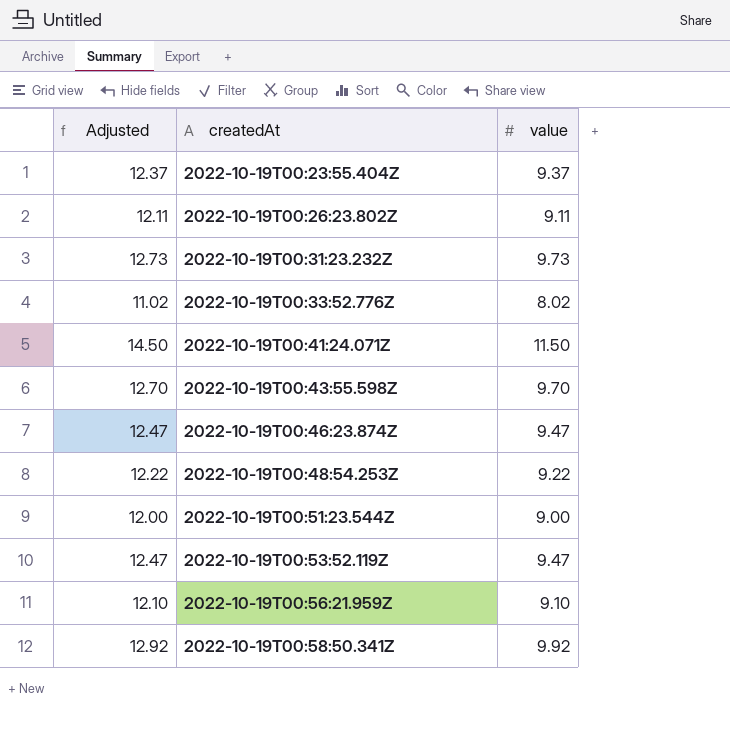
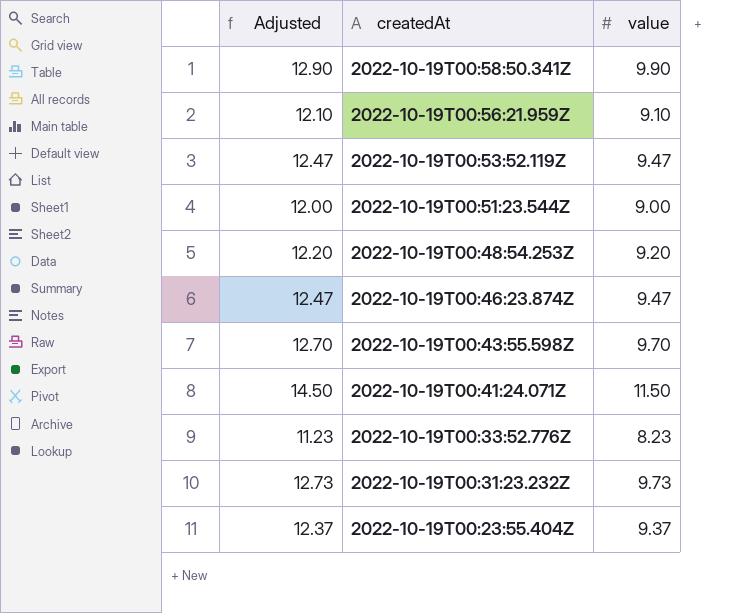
row order: createdAt ascending -> createdAt descending
row 2022-10-19T00:26:23.802Z: 12.11 | 9.11 -> none
2022-10-19T00:58:50.341Z | Adjusted: 12.92 -> 12.90
2022-10-19T00:58:50.341Z | value: 9.92 -> 9.90
2022-10-19T00:48:54.253Z | Adjusted: 12.22 -> 12.20
2022-10-19T00:48:54.253Z | value: 9.22 -> 9.20
2022-10-19T00:33:52.776Z | Adjusted: 11.02 -> 11.23
2022-10-19T00:33:52.776Z | value: 8.02 -> 8.23

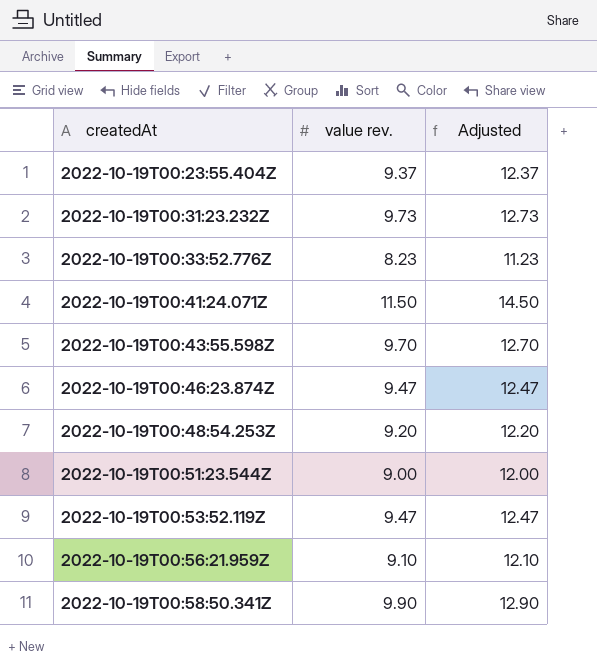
row order: createdAt descending -> createdAt ascending
column name: value -> value rev.
column Adjusted | position: 1 -> 3

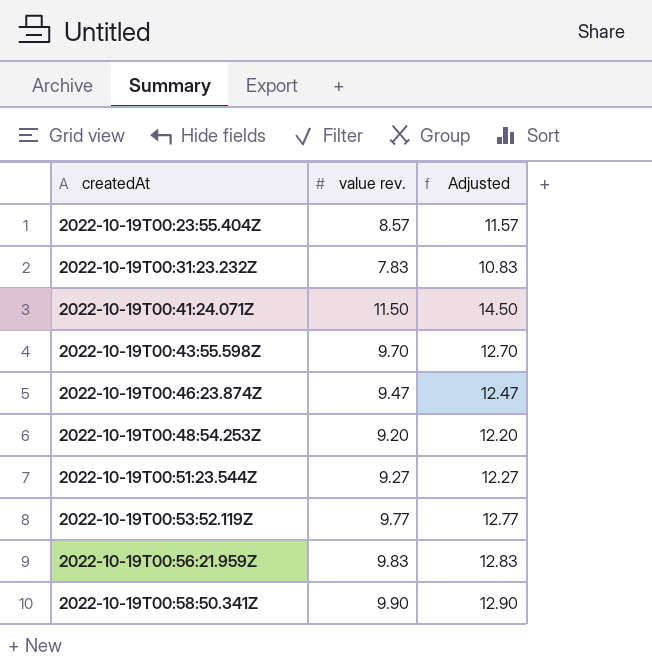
row 2022-10-19T00:33:52.776Z: 8.23 | 11.23 -> none
2022-10-19T00:23:55.404Z | value rev.: 9.37 -> 8.57
2022-10-19T00:23:55.404Z | Adjusted: 12.37 -> 11.57
2022-10-19T00:31:23.232Z | value rev.: 9.73 -> 7.83
2022-10-19T00:31:23.232Z | Adjusted: 12.73 -> 10.83
2022-10-19T00:51:23.544Z | value rev.: 9.00 -> 9.27
2022-10-19T00:51:23.544Z | Adjusted: 12.00 -> 12.27
2022-10-19T00:53:52.119Z | value rev.: 9.47 -> 9.77
2022-10-19T00:53:52.119Z | Adjusted: 12.47 -> 12.77
2022-10-19T00:56:21.959Z | value rev.: 9.10 -> 9.83
2022-10-19T00:56:21.959Z | Adjusted: 12.10 -> 12.83

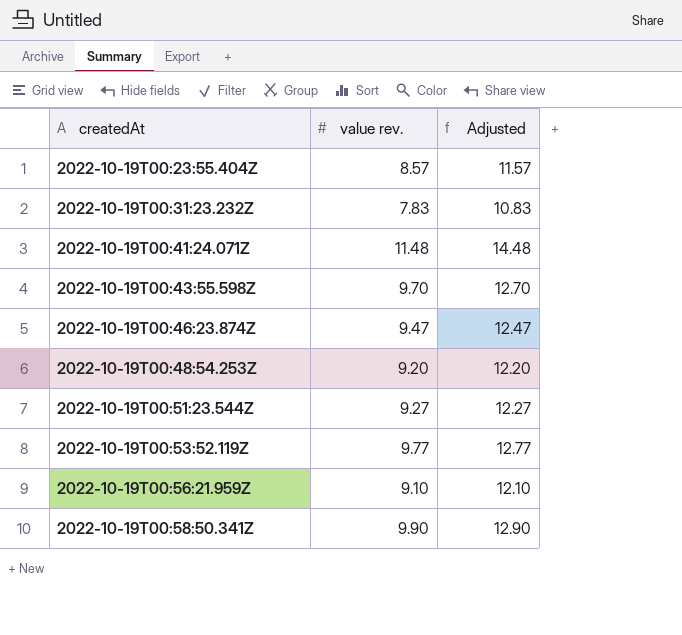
2022-10-19T00:41:24.071Z | value rev.: 11.50 -> 11.48
2022-10-19T00:41:24.071Z | Adjusted: 14.50 -> 14.48
2022-10-19T00:56:21.959Z | value rev.: 9.83 -> 9.10
2022-10-19T00:56:21.959Z | Adjusted: 12.83 -> 12.10

